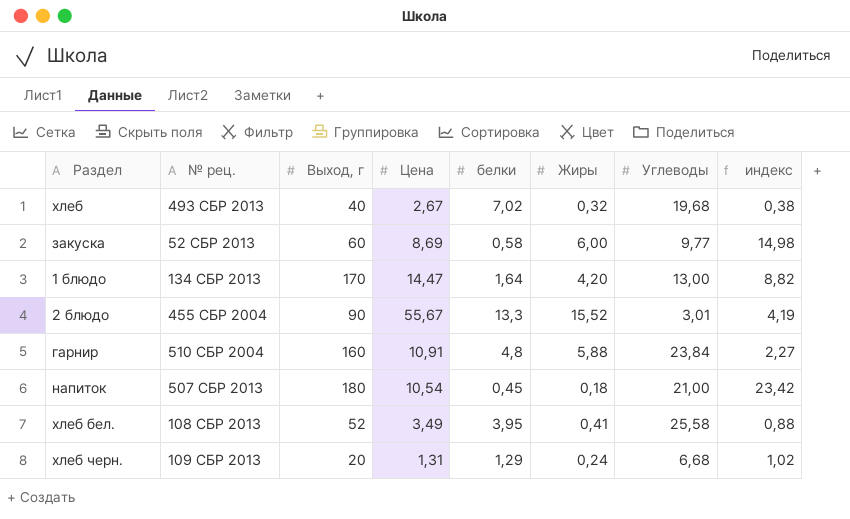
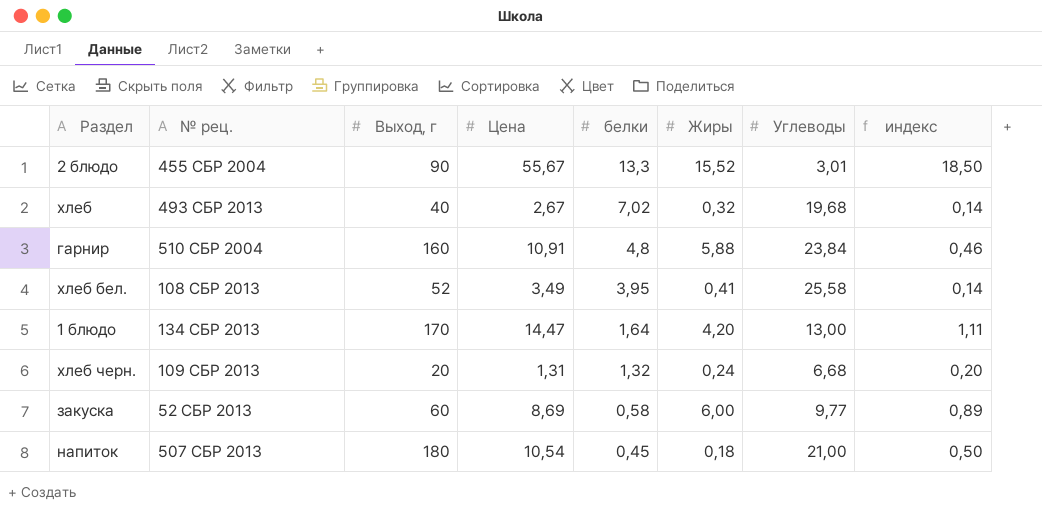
row order: none -> белки descending
column индекс | formula: [Цена] / [белки] -> [Цена] / [Углеводы]
хлеб черн. | белки: 1,29 -> 1,32

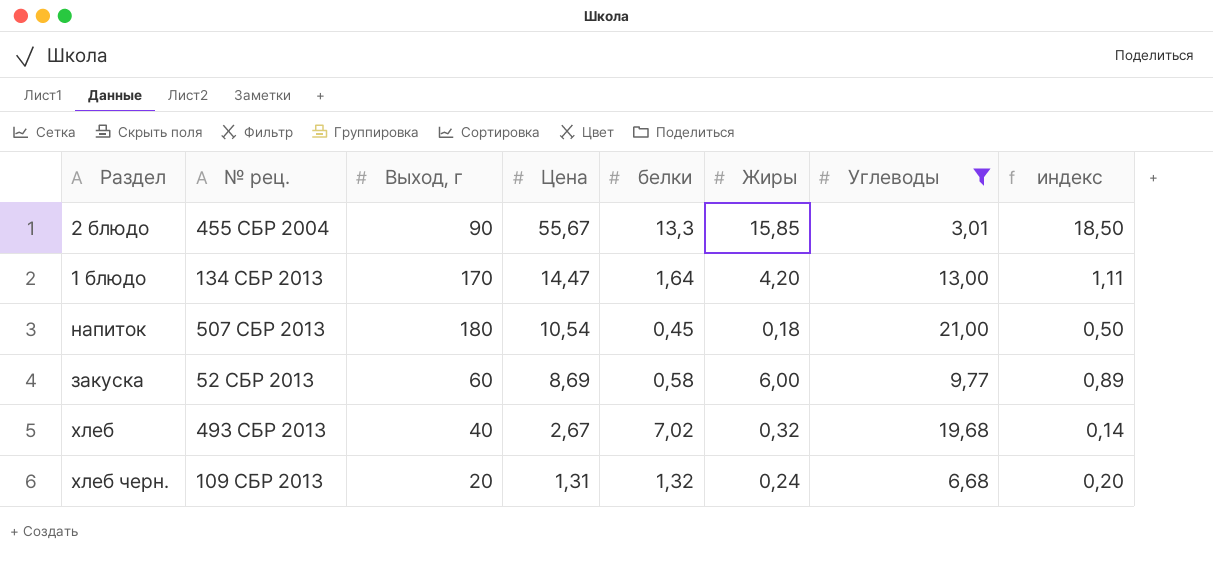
filter: none -> Углеводы <= 21,00
row order: белки descending -> Цена descending
2 блюдо | Жиры: 15,52 -> 15,85

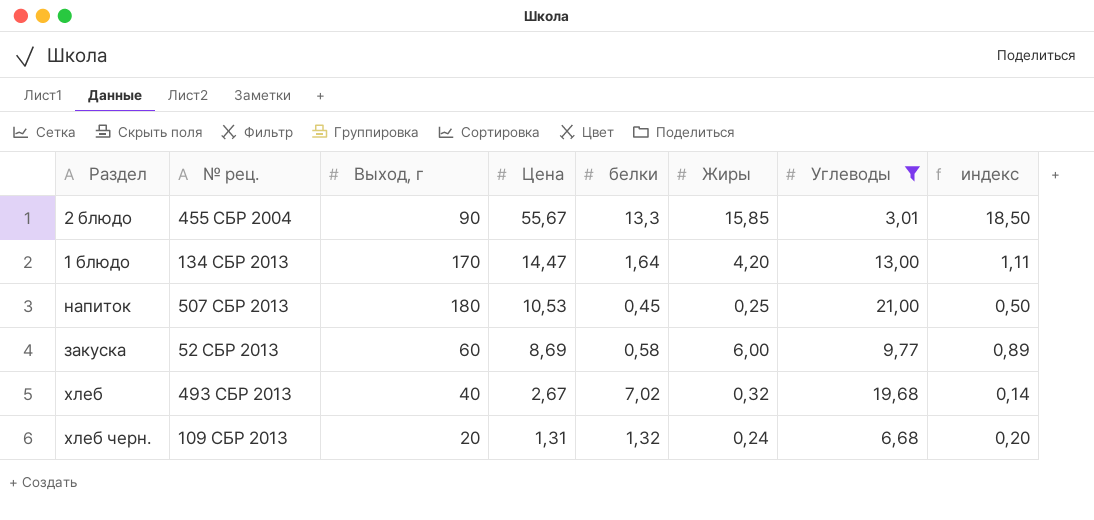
напиток | Цена: 10,54 -> 10,53
напиток | Жиры: 0,18 -> 0,25

